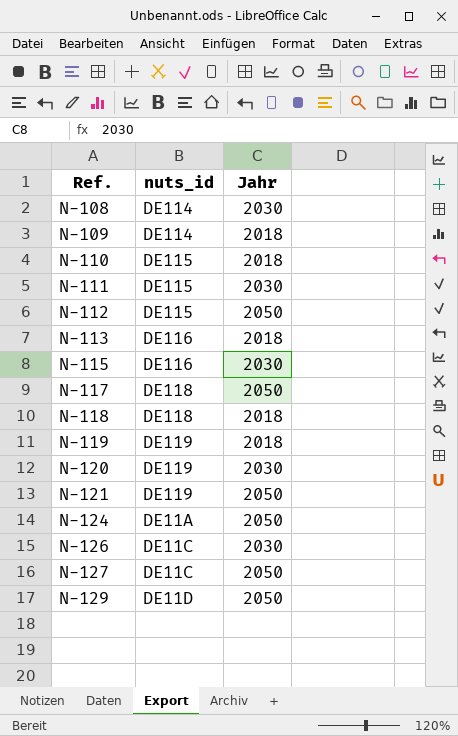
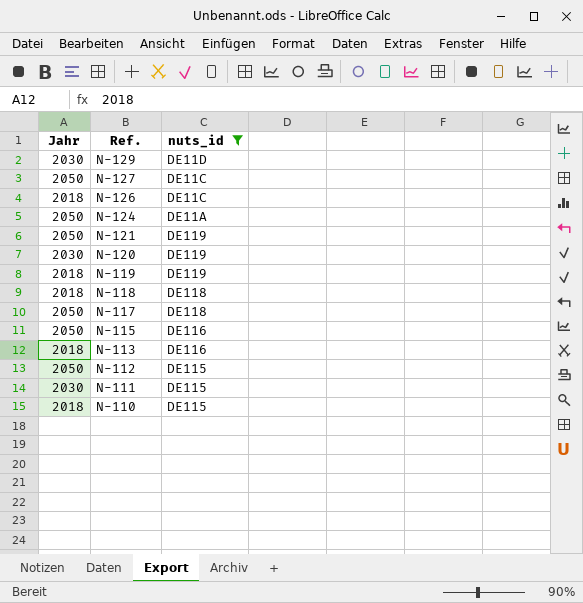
filter: none -> nuts_id != DE114
row order: Ref. ascending -> Ref. descending
column Jahr | position: 3 -> 1
N-129 | Jahr: 2050 -> 2030
N-126 | Jahr: 2030 -> 2018
N-115 | Jahr: 2030 -> 2050

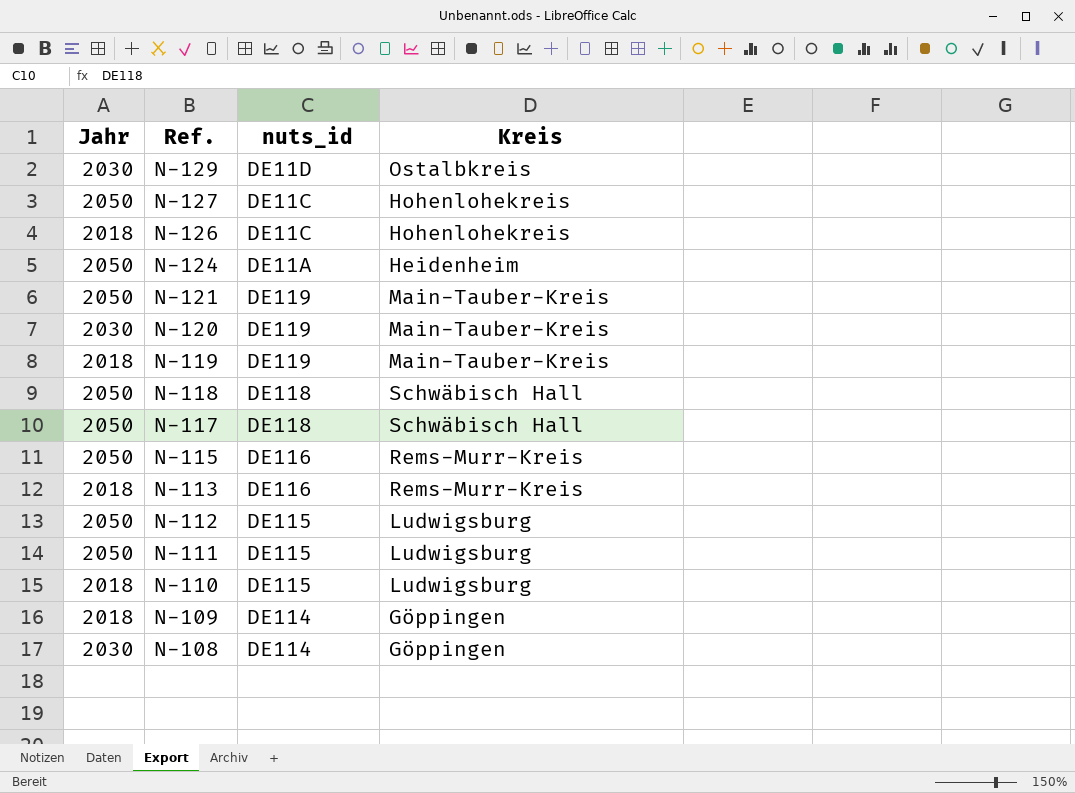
filter: nuts_id != DE114 -> none
column Kreis | position: none -> 4
N-118 | Jahr: 2018 -> 2050
N-111 | Jahr: 2030 -> 2050

